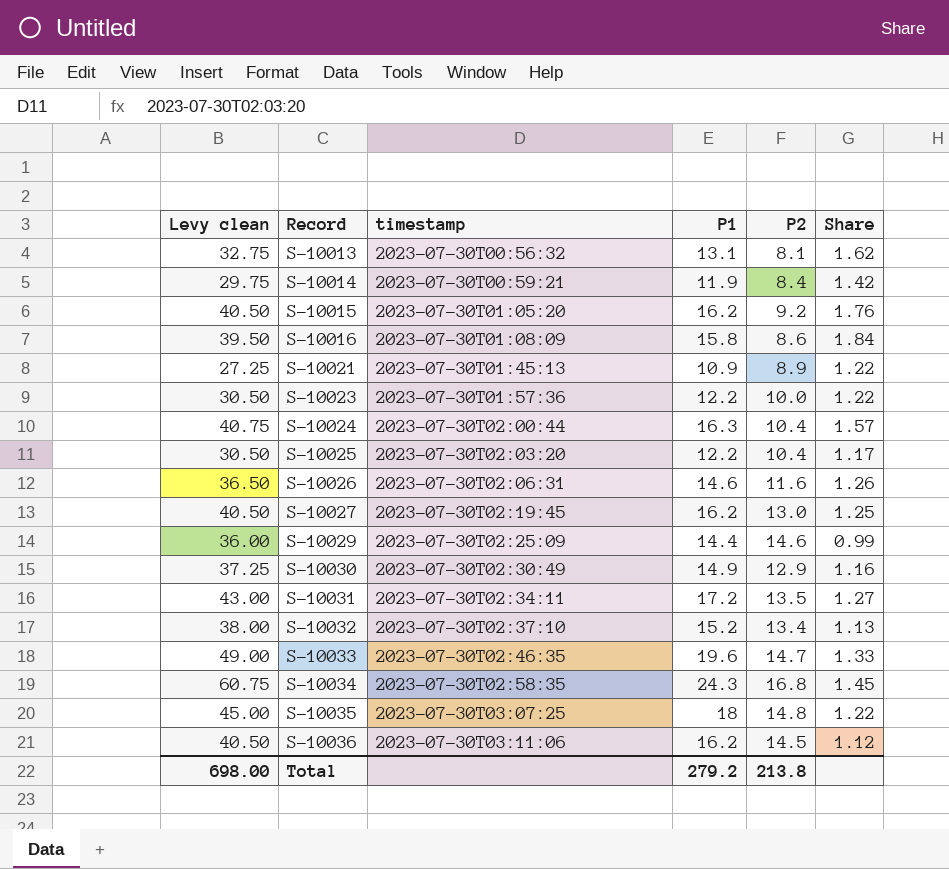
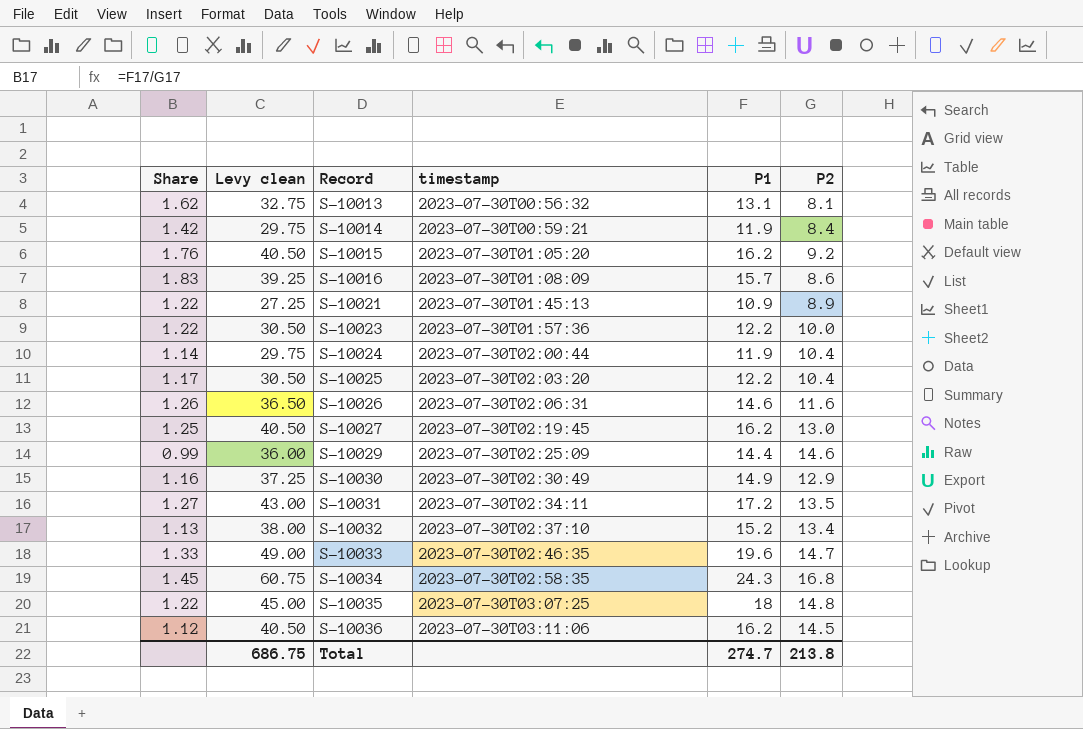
column Share | position: 6 -> 1
S-10016 | Share: 1.84 -> 1.83
S-10016 | Levy clean: 39.50 -> 39.25
S-10016 | P1: 15.8 -> 15.7
S-10024 | Share: 1.57 -> 1.14
S-10024 | Levy clean: 40.75 -> 29.75
S-10024 | P1: 16.3 -> 11.9
Total | Levy clean: 698.00 -> 686.75
Total | P1: 279.2 -> 274.7

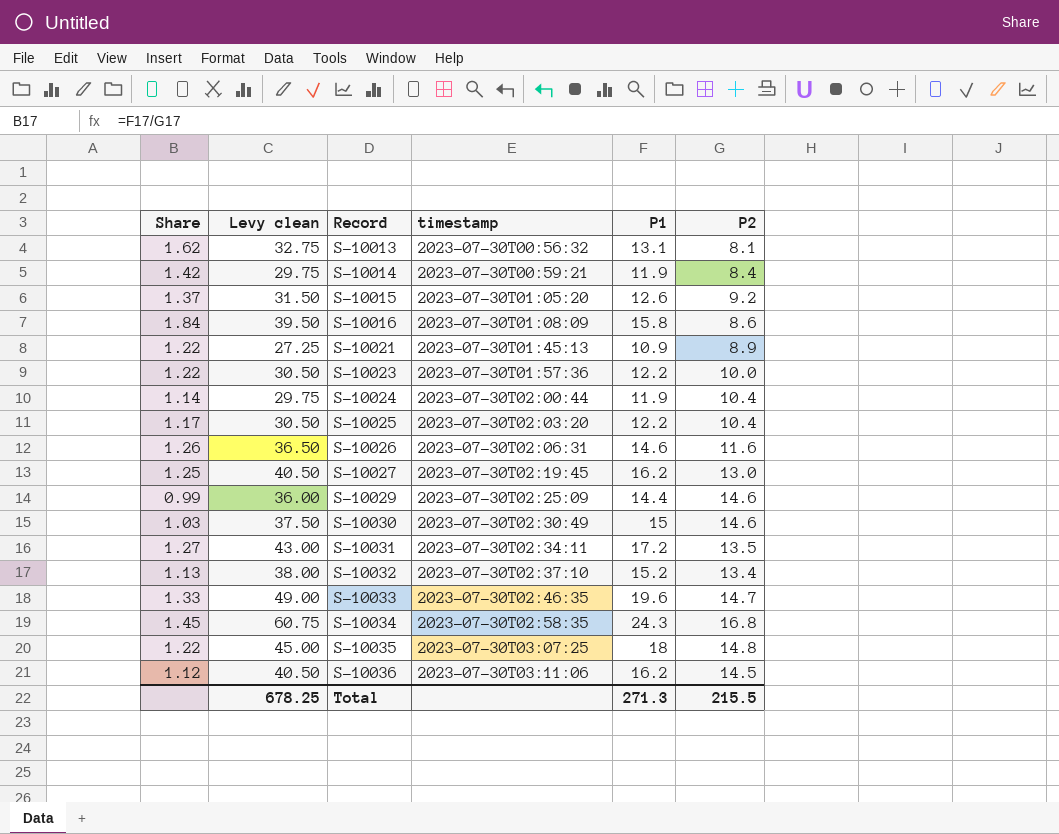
S-10015 | Share: 1.76 -> 1.37
S-10015 | Levy clean: 40.50 -> 31.50
S-10015 | P1: 16.2 -> 12.6
S-10016 | Share: 1.83 -> 1.84
S-10016 | Levy clean: 39.25 -> 39.50
S-10016 | P1: 15.7 -> 15.8
S-10030 | Share: 1.16 -> 1.03
S-10030 | Levy clean: 37.25 -> 37.50
S-10030 | P1: 14.9 -> 15
S-10030 | P2: 12.9 -> 14.6
Total | Levy clean: 686.75 -> 678.25
Total | P1: 274.7 -> 271.3
Total | P2: 213.8 -> 215.5

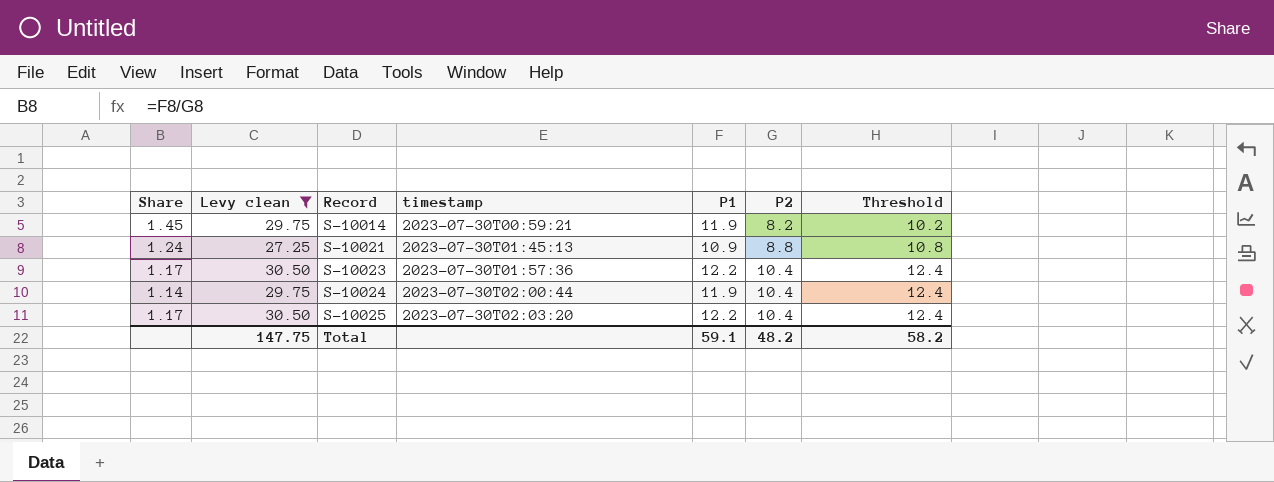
filter: none -> Levy clean <= 30.50
column Threshold | formula: none -> [P2] + 2
S-10014 | Share: 1.42 -> 1.45
S-10014 | P2: 8.4 -> 8.2
S-10021 | Share: 1.22 -> 1.24
S-10021 | P2: 8.9 -> 8.8
S-10023 | Share: 1.22 -> 1.17
S-10023 | P2: 10.0 -> 10.4
Total | Levy clean: 678.25 -> 147.75
Total | P1: 271.3 -> 59.1
Total | P2: 215.5 -> 48.2

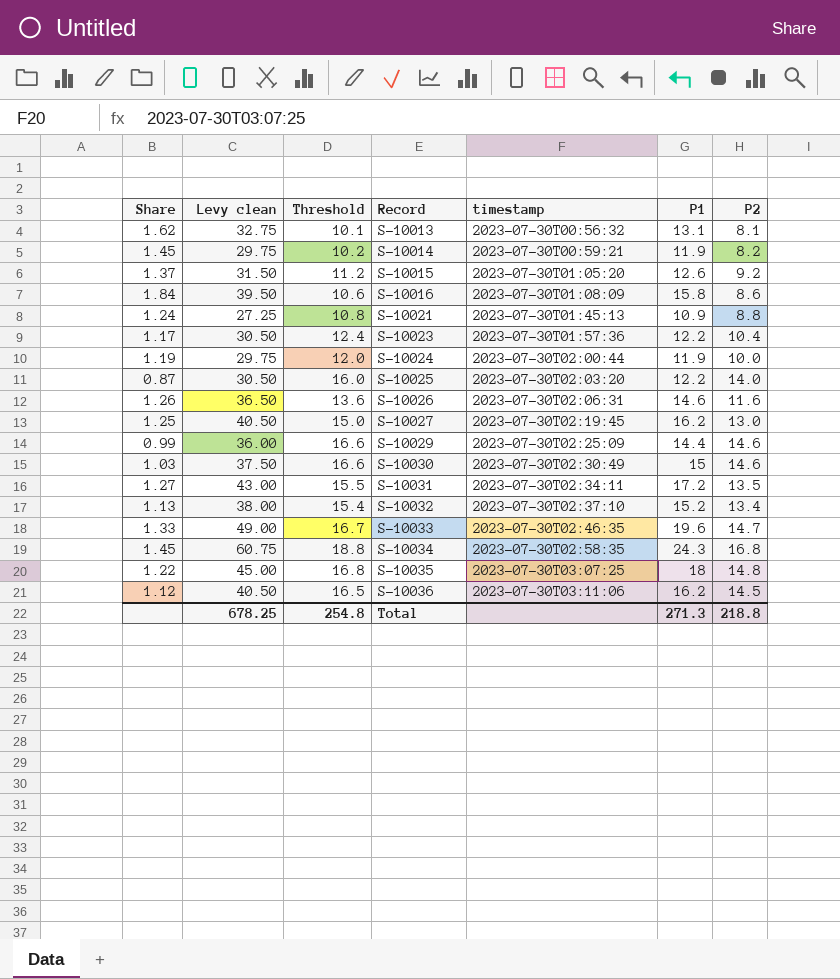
filter: Levy clean <= 30.50 -> none
column Threshold | position: 7 -> 3
S-10024 | Share: 1.14 -> 1.19
S-10024 | Threshold: 12.4 -> 12.0
S-10024 | P2: 10.4 -> 10.0
S-10025 | Share: 1.17 -> 0.87
S-10025 | Threshold: 12.4 -> 16.0
S-10025 | P2: 10.4 -> 14.0
Total | Levy clean: 147.75 -> 678.25
Total | Threshold: 58.2 -> 254.8
Total | P1: 59.1 -> 271.3
Total | P2: 48.2 -> 218.8

